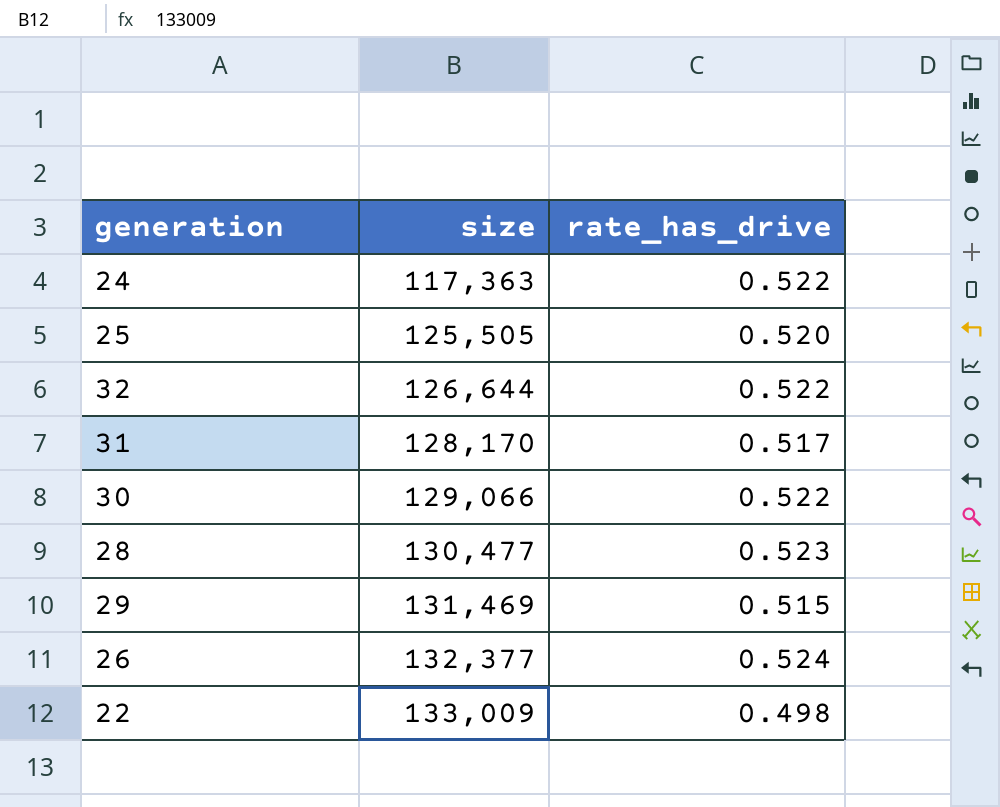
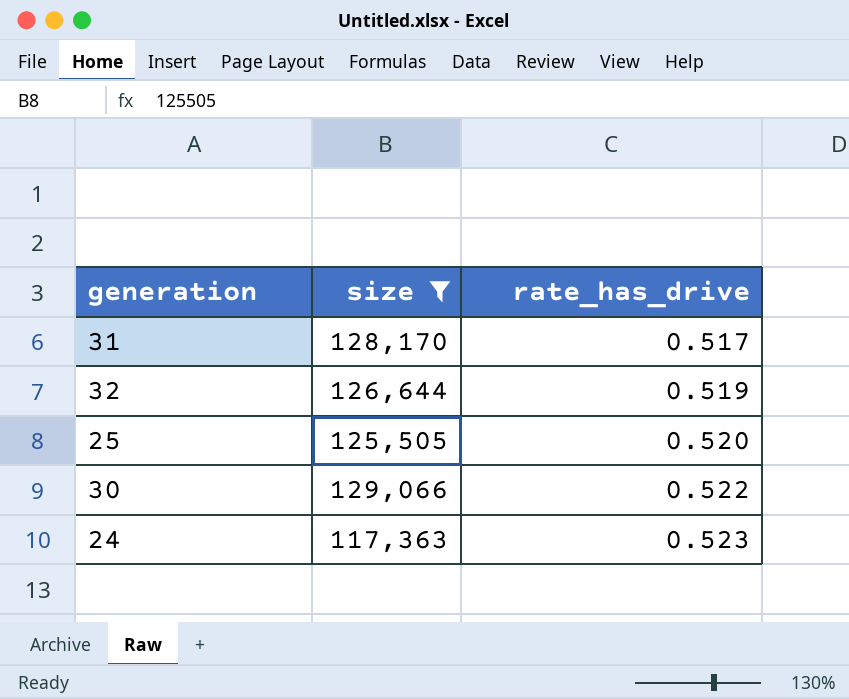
filter: none -> size <= 129,066
row order: size ascending -> rate_has_drive ascending
32 | rate_has_drive: 0.522 -> 0.519
24 | rate_has_drive: 0.522 -> 0.523

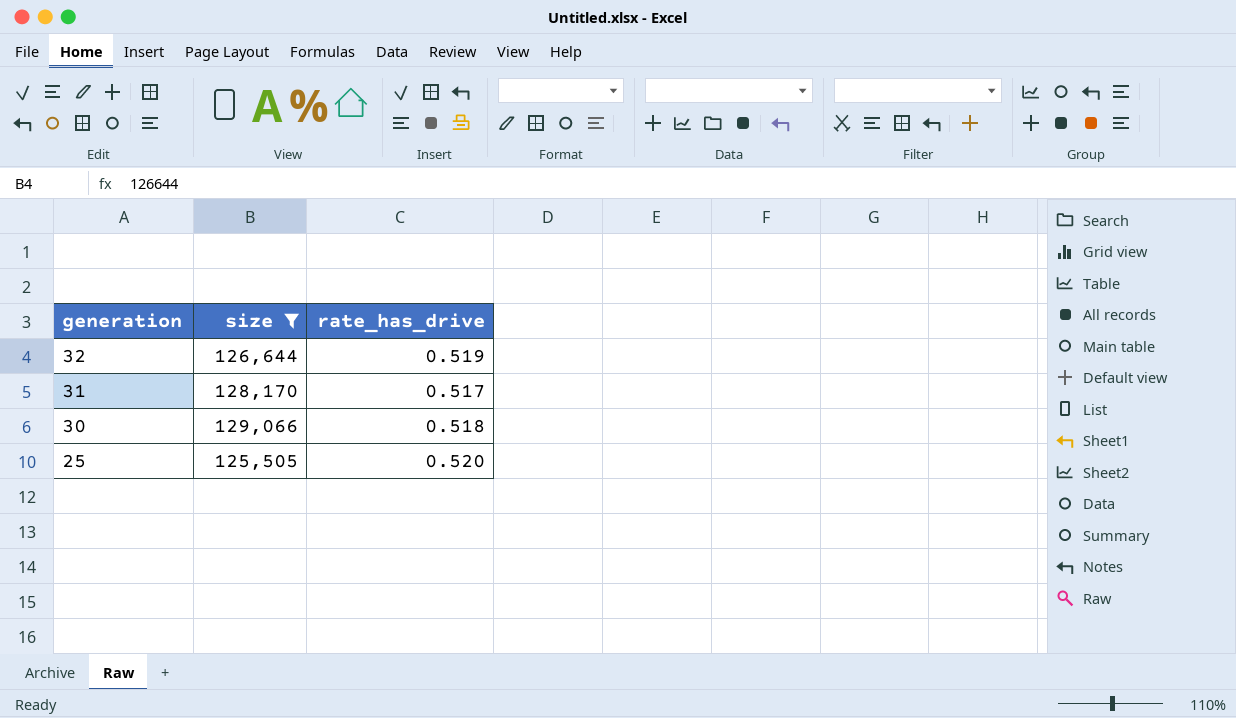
row order: rate_has_drive ascending -> generation descending
row 24: 117,363 | 0.523 -> none
30 | rate_has_drive: 0.522 -> 0.518

